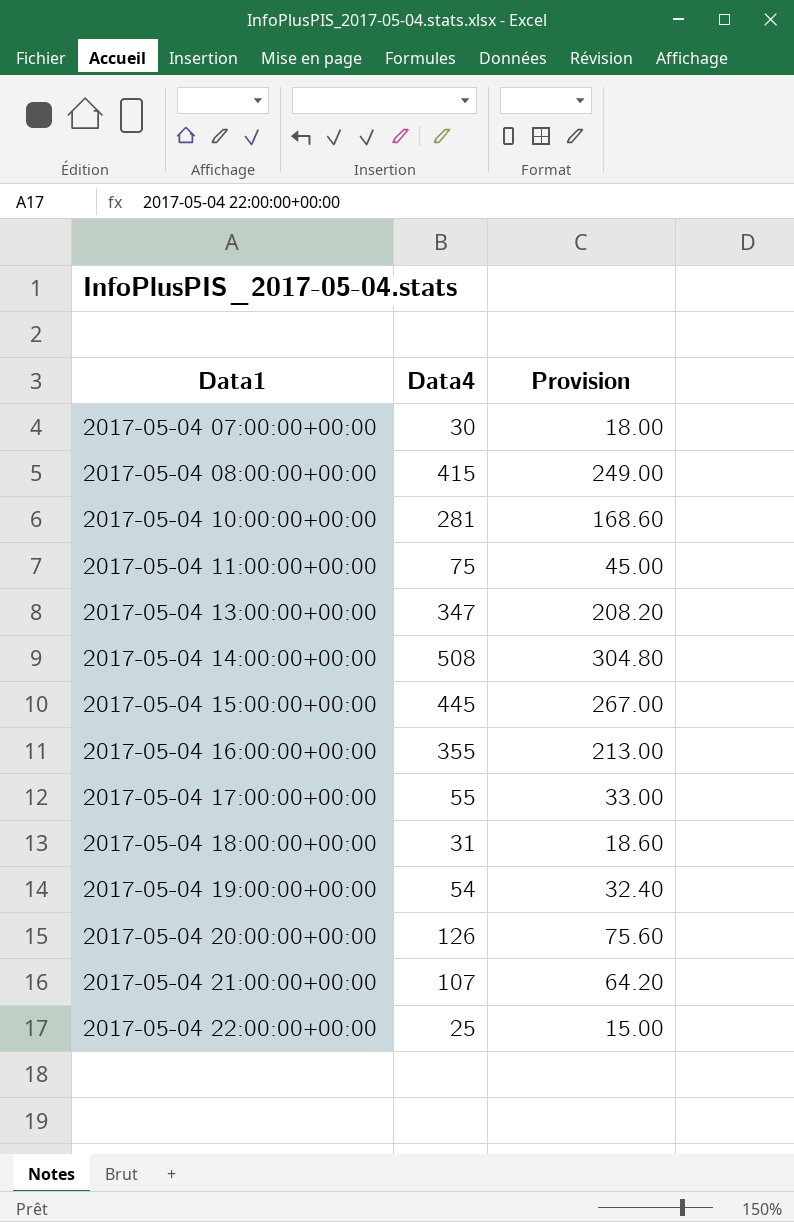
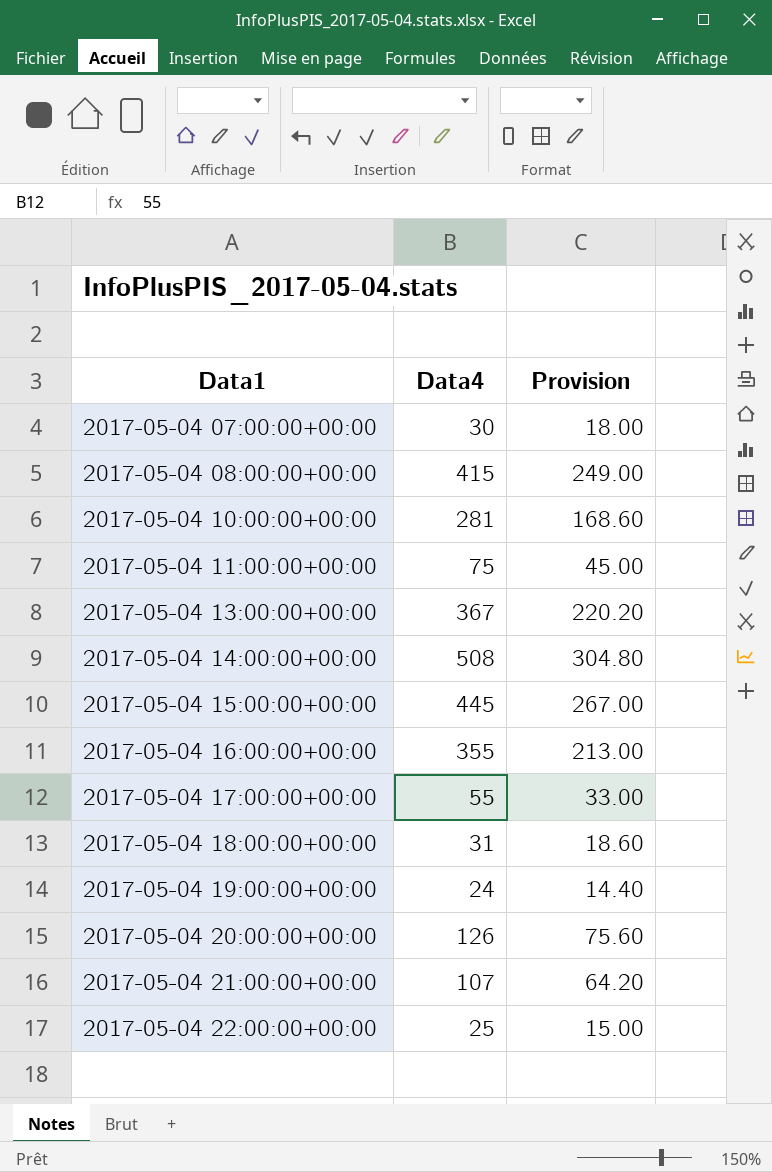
2017-05-04 13:00:00+00:00 | Data4: 347 -> 367
2017-05-04 13:00:00+00:00 | Provision: 208.20 -> 220.20
2017-05-04 19:00:00+00:00 | Data4: 54 -> 24
2017-05-04 19:00:00+00:00 | Provision: 32.40 -> 14.40

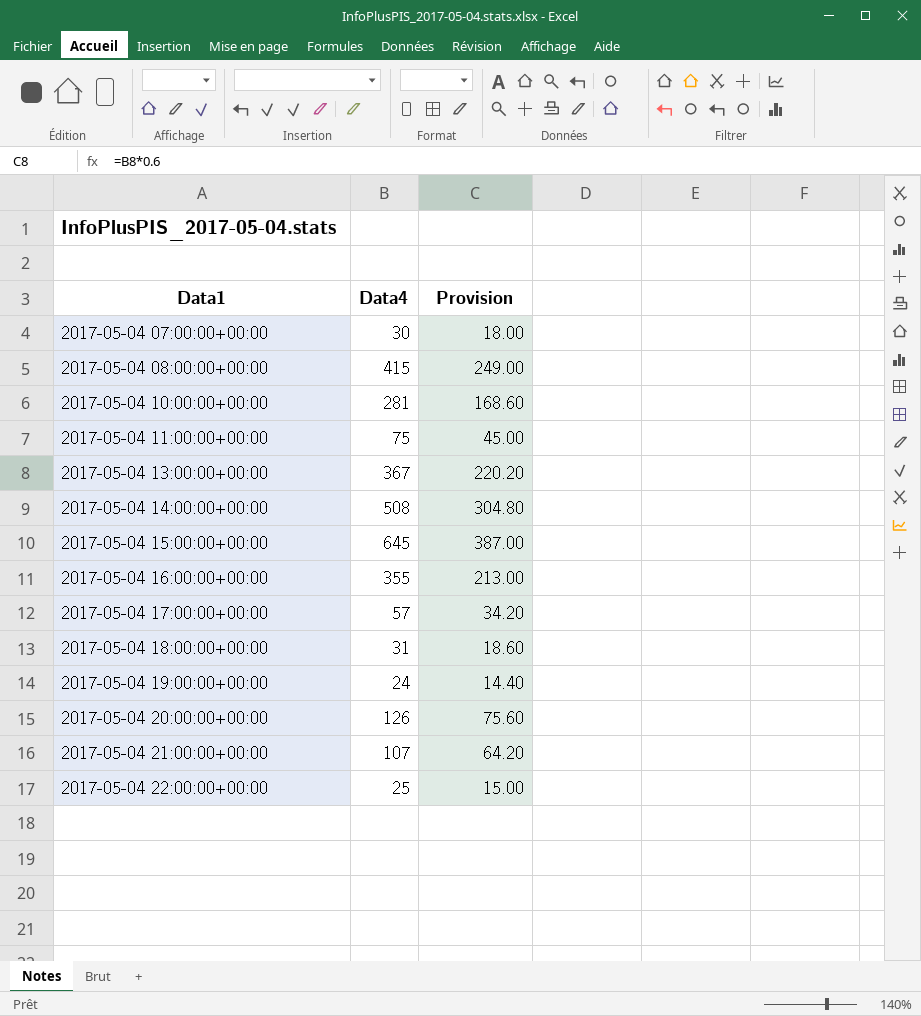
2017-05-04 15:00:00+00:00 | Data4: 445 -> 645
2017-05-04 15:00:00+00:00 | Provision: 267.00 -> 387.00
2017-05-04 17:00:00+00:00 | Data4: 55 -> 57
2017-05-04 17:00:00+00:00 | Provision: 33.00 -> 34.20

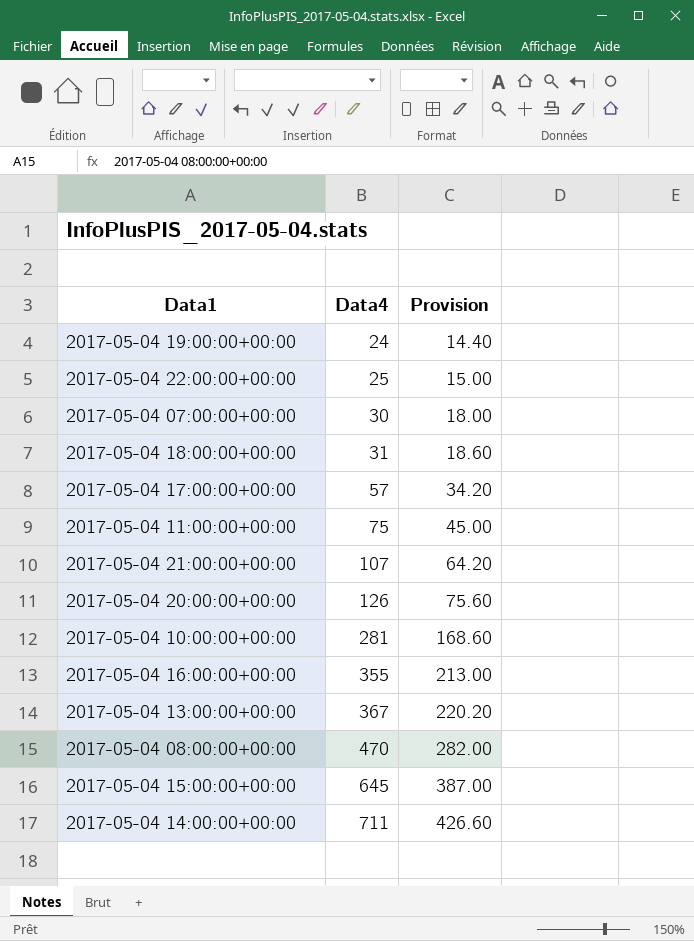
row order: Data1 ascending -> Data4 ascending
2017-05-04 08:00:00+00:00 | Data4: 415 -> 470
2017-05-04 08:00:00+00:00 | Provision: 249.00 -> 282.00
2017-05-04 14:00:00+00:00 | Data4: 508 -> 711
2017-05-04 14:00:00+00:00 | Provision: 304.80 -> 426.60

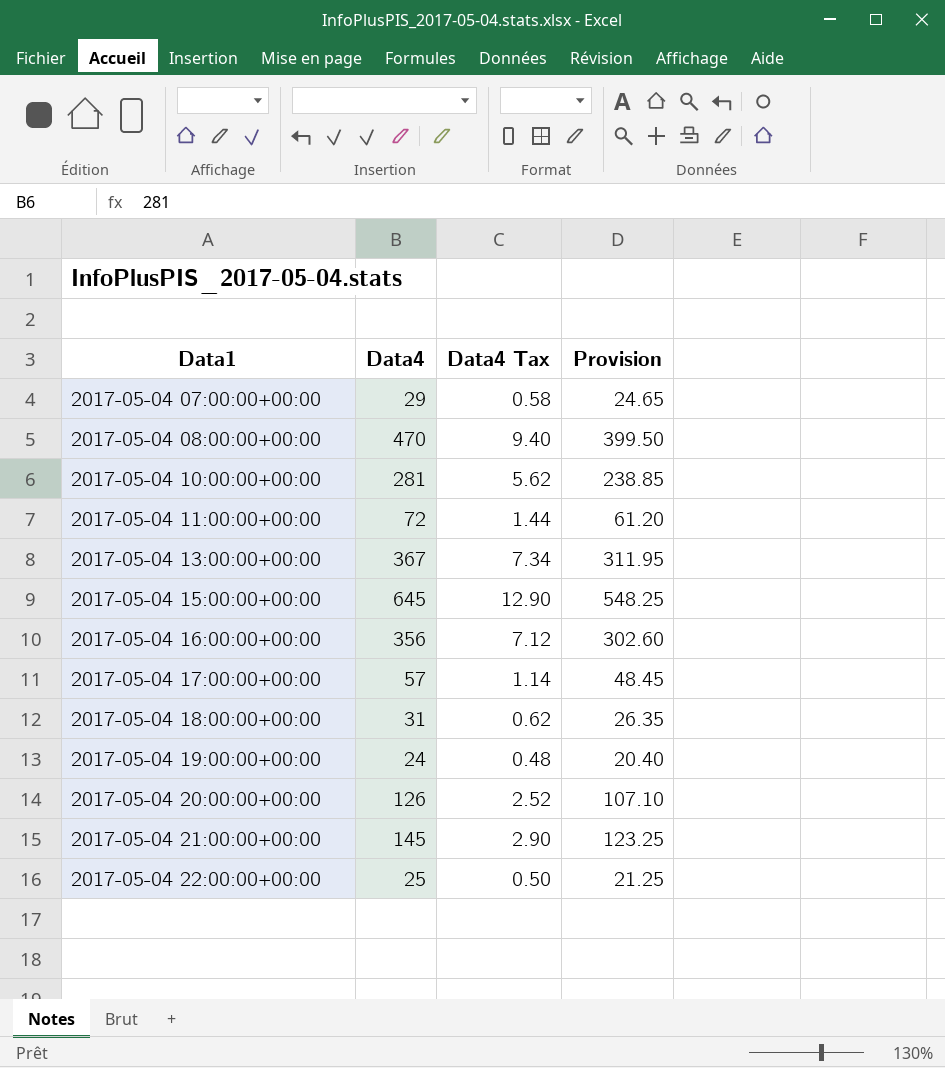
row order: Data4 ascending -> Data1 ascending
column Data4 Tax | formula: none -> [Data4] * 0.02
column Provision | formula: [Data4] * 0.6 -> [Data4] * 0.85
row 2017-05-04 14:00:00+00:00: 711 | 426.60 -> none
2017-05-04 07:00:00+00:00 | Data4: 30 -> 29
2017-05-04 11:00:00+00:00 | Data4: 75 -> 72
2017-05-04 16:00:00+00:00 | Data4: 355 -> 356
2017-05-04 21:00:00+00:00 | Data4: 107 -> 145

